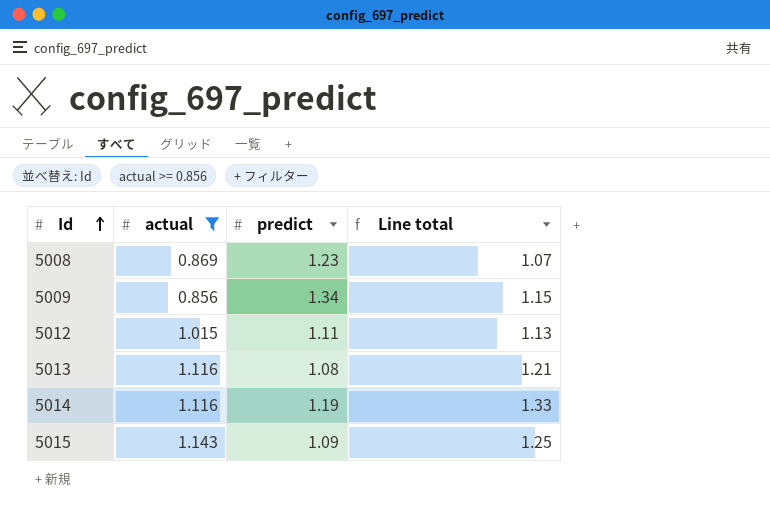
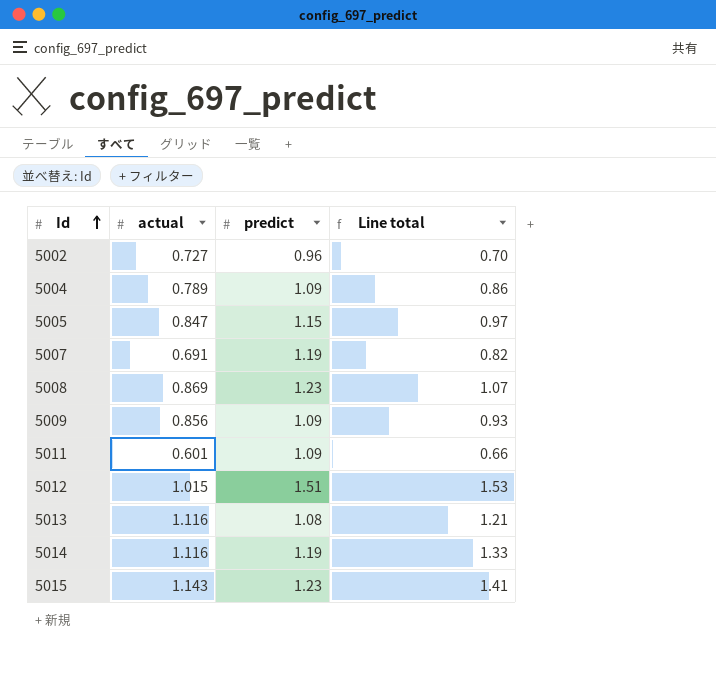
filter: actual >= 0.856 -> none
5009 | predict: 1.34 -> 1.09
5009 | Line total: 1.15 -> 0.93
5012 | predict: 1.11 -> 1.51
5012 | Line total: 1.13 -> 1.53
5015 | predict: 1.09 -> 1.23
5015 | Line total: 1.25 -> 1.41

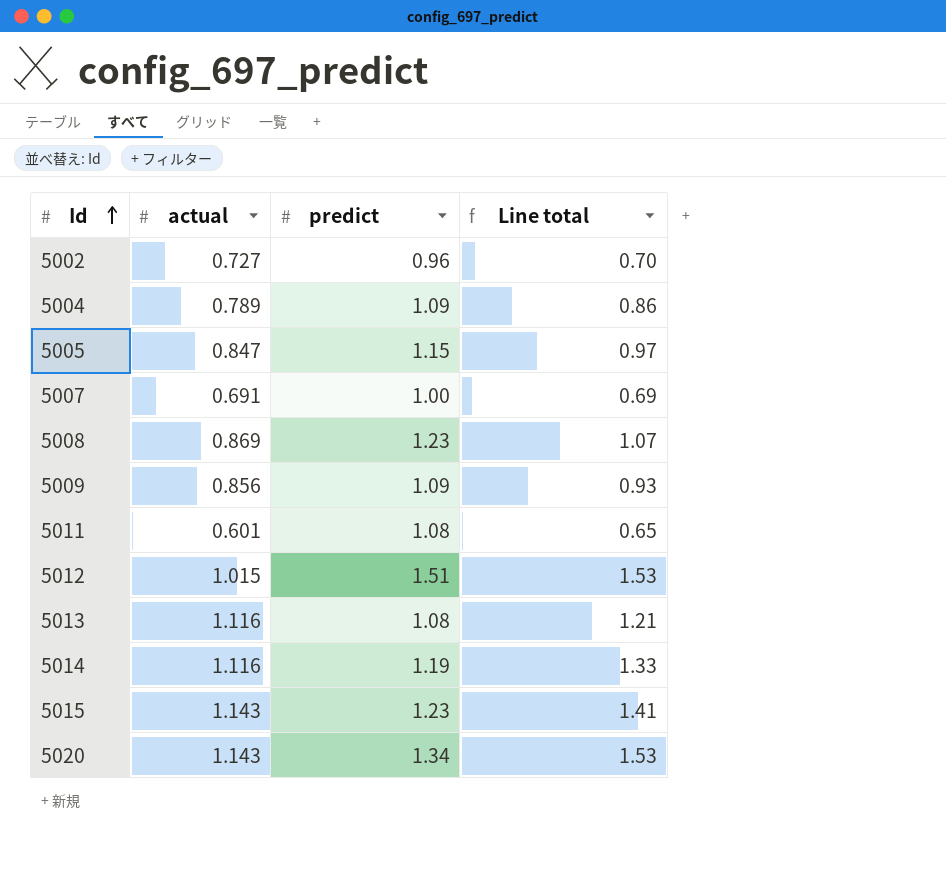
5007 | predict: 1.19 -> 1.00
5007 | Line total: 0.82 -> 0.69
5011 | predict: 1.09 -> 1.08
5011 | Line total: 0.66 -> 0.65
row 5020: none -> 1.143 | 1.34 | 1.53

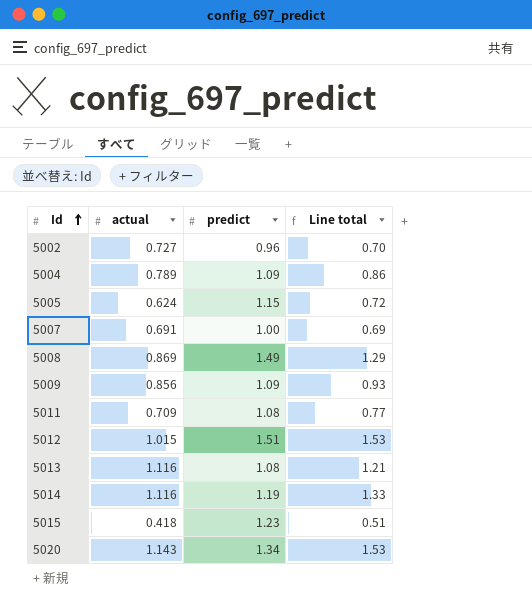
5005 | actual: 0.847 -> 0.624
5005 | Line total: 0.97 -> 0.72
5008 | predict: 1.23 -> 1.49
5008 | Line total: 1.07 -> 1.29
5011 | actual: 0.601 -> 0.709
5011 | Line total: 0.65 -> 0.77
5015 | actual: 1.143 -> 0.418
5015 | Line total: 1.41 -> 0.51

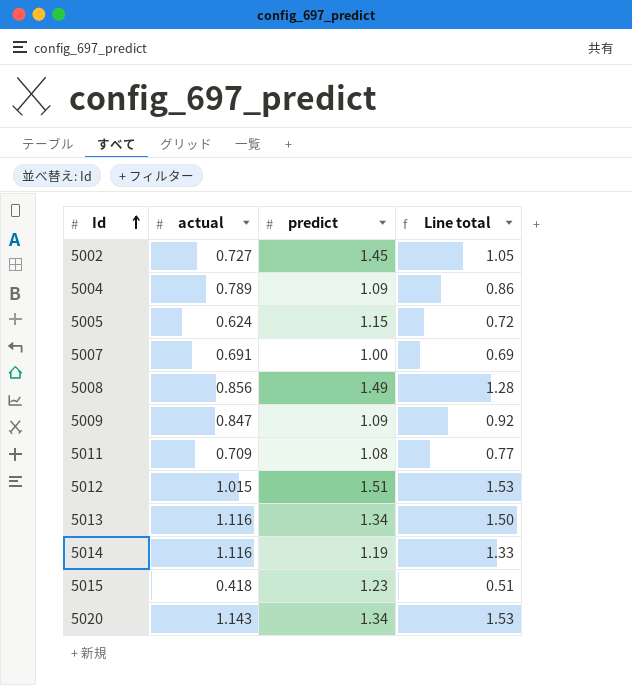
5002 | predict: 0.96 -> 1.45
5002 | Line total: 0.70 -> 1.05
5008 | actual: 0.869 -> 0.856
5008 | Line total: 1.29 -> 1.28
5009 | actual: 0.856 -> 0.847
5009 | Line total: 0.93 -> 0.92
5013 | predict: 1.08 -> 1.34
5013 | Line total: 1.21 -> 1.50

